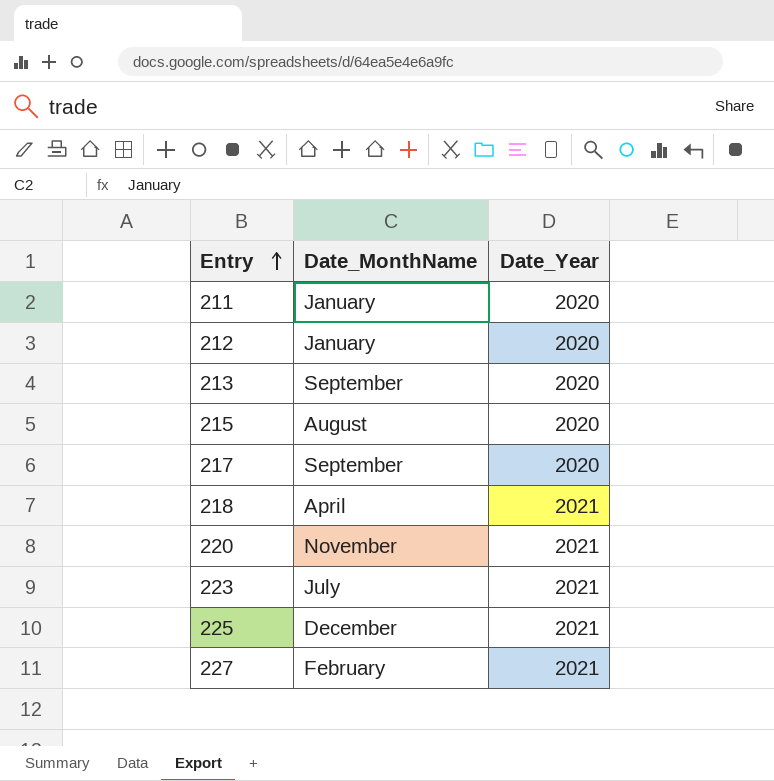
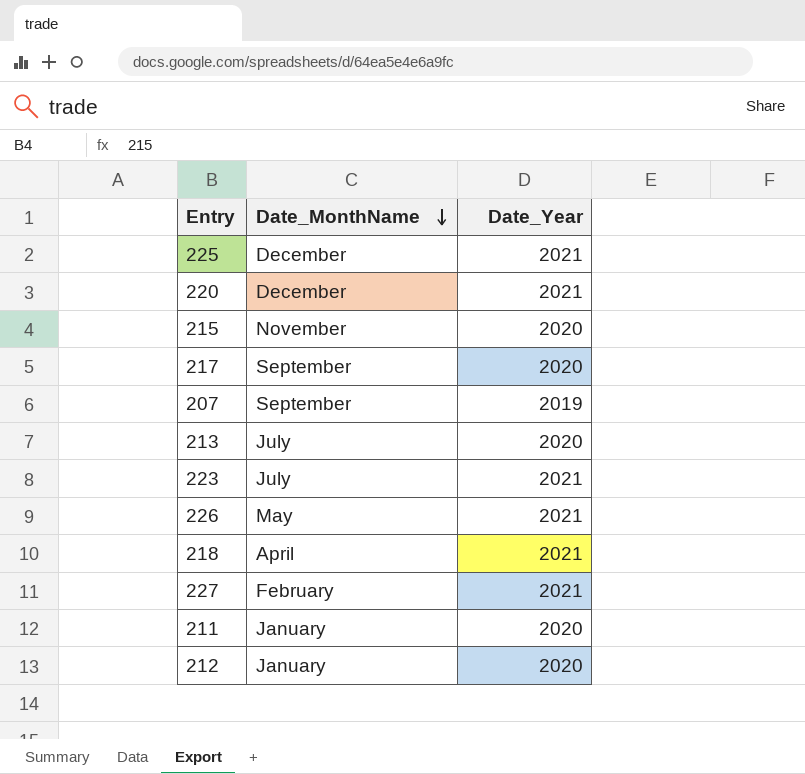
row order: Entry ascending -> Date_MonthName descending
220 | Date_MonthName: November -> December
215 | Date_MonthName: August -> November
row 207: none -> September | 2019
213 | Date_MonthName: September -> July
row 226: none -> May | 2021

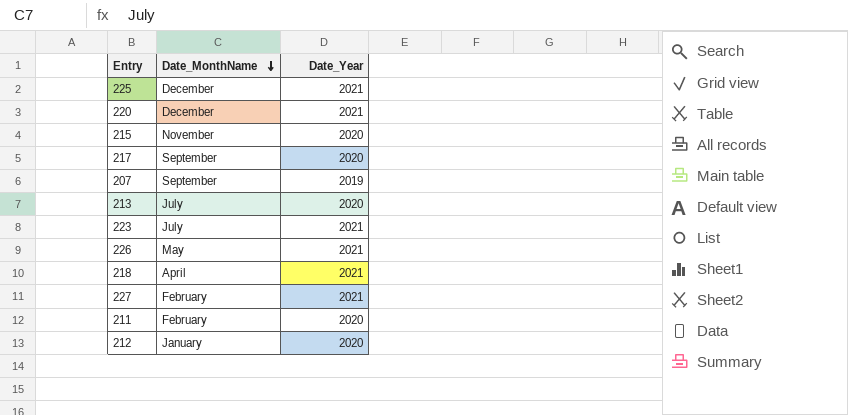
211 | Date_MonthName: January -> February

